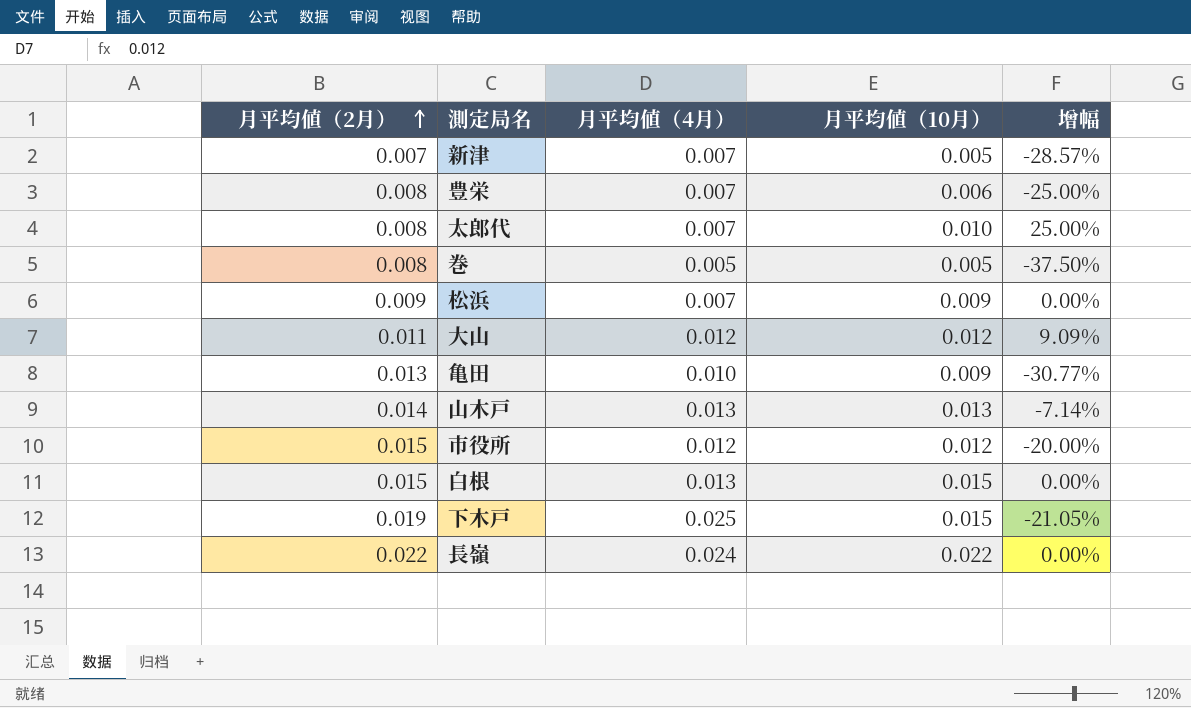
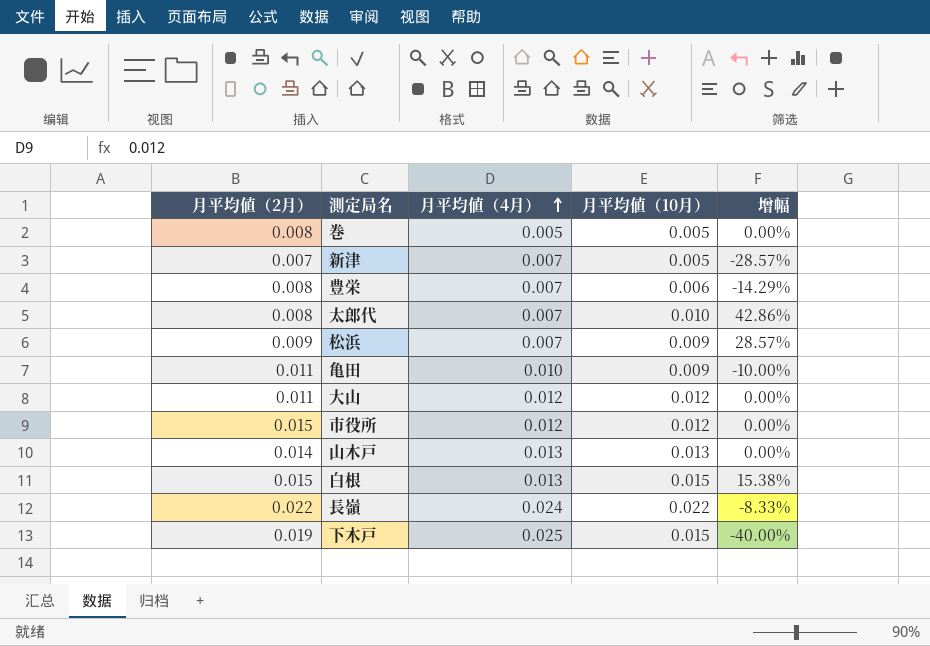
row order: 月平均値（2月） ascending -> 月平均値（4月） ascending
column 增幅 | formula: ([月平均値（10月）] - [月平均値（2月）]) / [月平均値（2月）] -> ([月平均値（10月）] - [月平均値（4月）]) / [月平均値（4月）]
亀田 | 月平均値（2月）: 0.013 -> 0.011

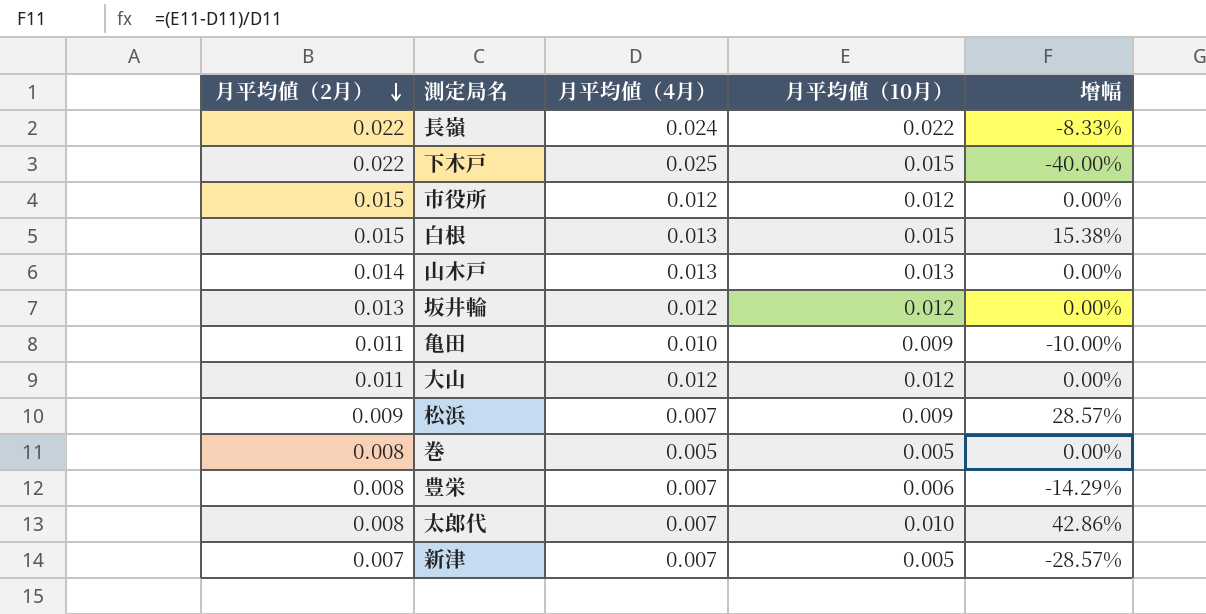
row order: 月平均値（4月） ascending -> 月平均値（2月） descending
下木戸 | 月平均値（2月）: 0.019 -> 0.022
row 坂井輪: none -> 0.013 | 0.012 | 0.012 | 0.00%

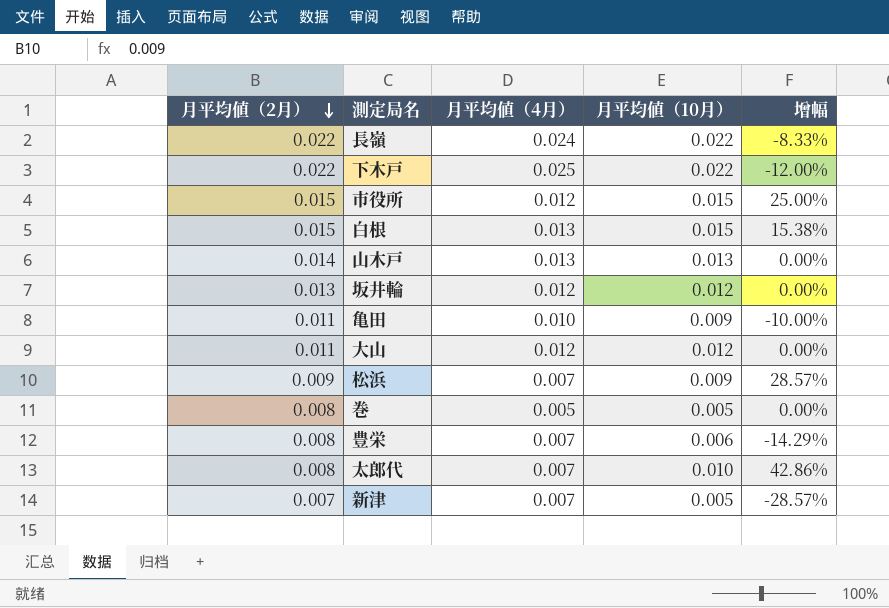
下木戸 | 月平均値（10月）: 0.015 -> 0.022
下木戸 | 增幅: -40.00% -> -12.00%
市役所 | 月平均値（10月）: 0.012 -> 0.015
市役所 | 增幅: 0.00% -> 25.00%

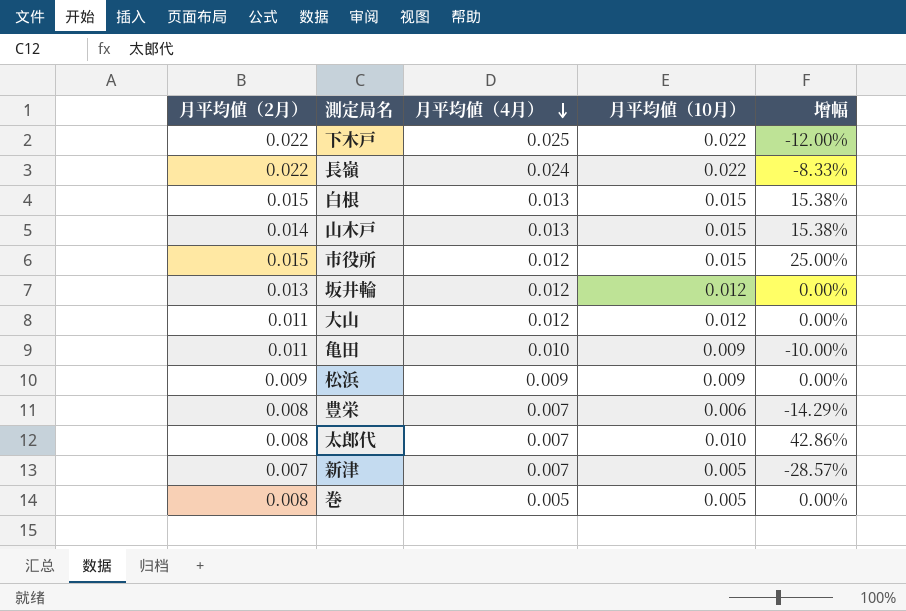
row order: 月平均値（2月） descending -> 月平均値（4月） descending
山木戸 | 月平均値（10月）: 0.013 -> 0.015
山木戸 | 增幅: 0.00% -> 15.38%
松浜 | 月平均値（4月）: 0.007 -> 0.009
松浜 | 增幅: 28.57% -> 0.00%

